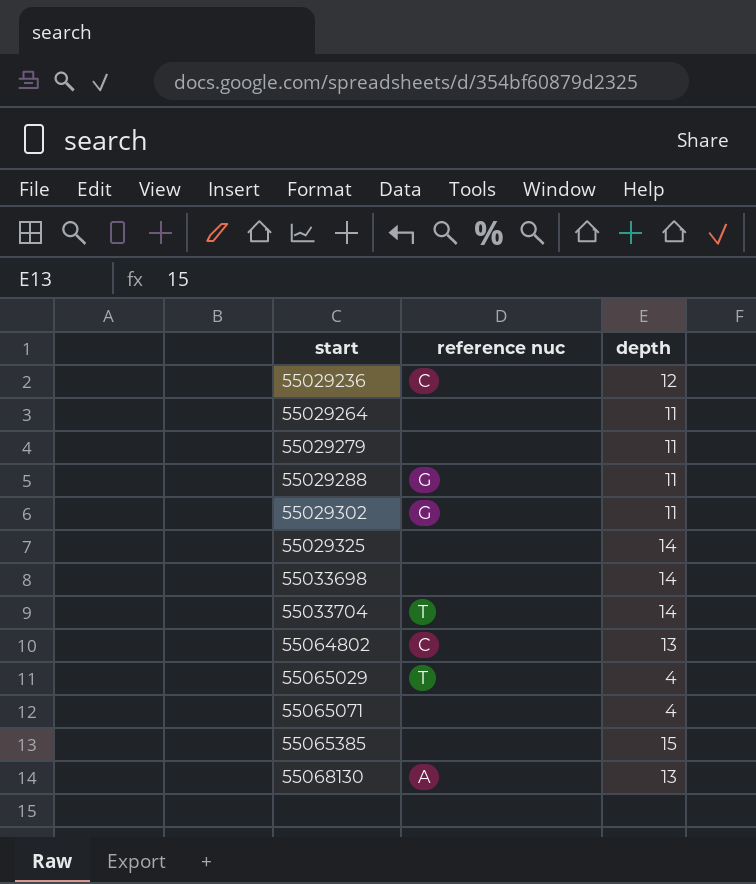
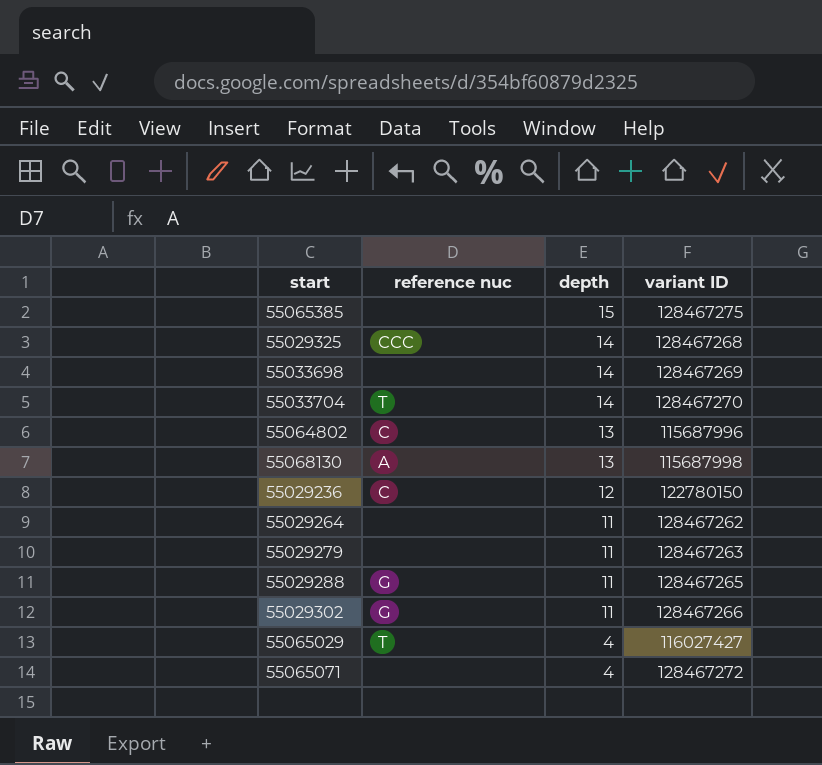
row order: start ascending -> depth descending
column variant ID | position: none -> 4
55029325 | reference nuc: none -> CCC

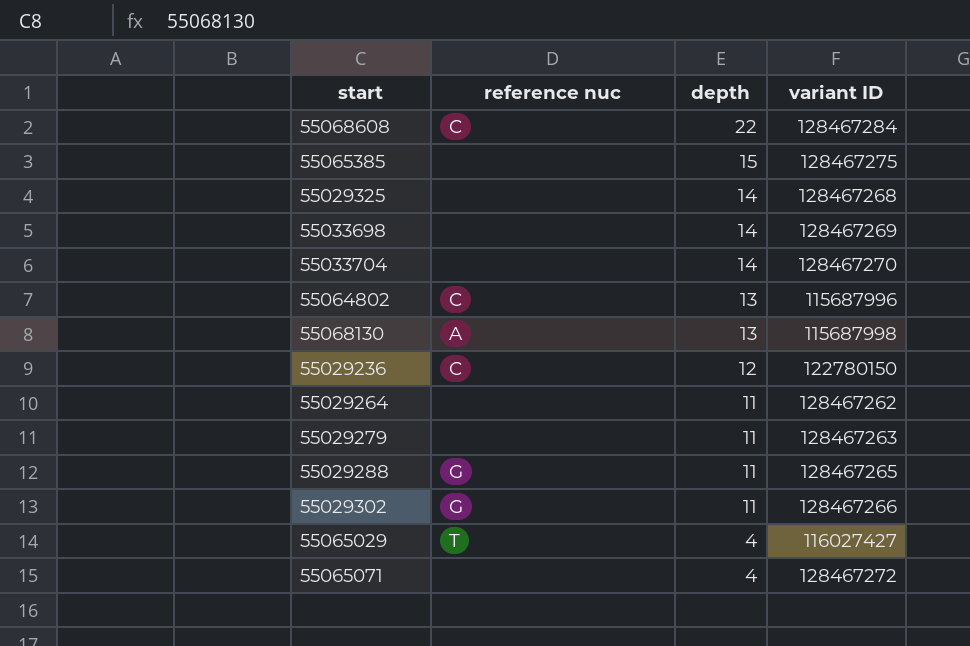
row 55068608: none -> C | 22 | 128467284
55029325 | reference nuc: CCC -> none
55033704 | reference nuc: T -> none

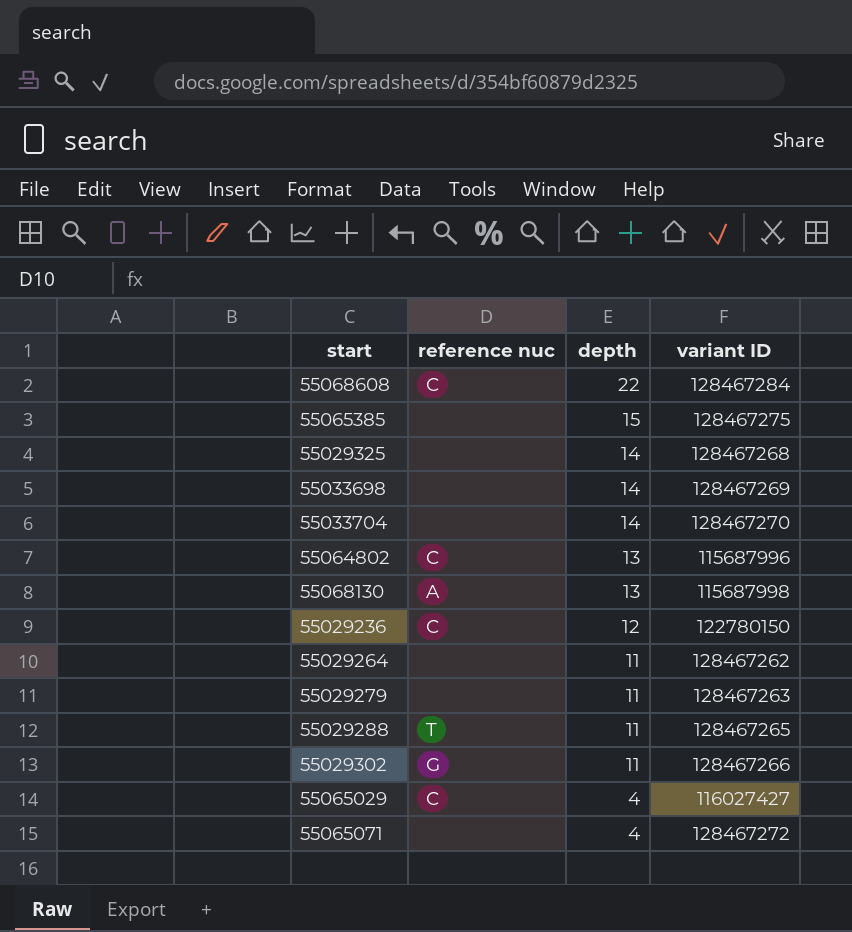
55029288 | reference nuc: G -> T
55065029 | reference nuc: T -> C

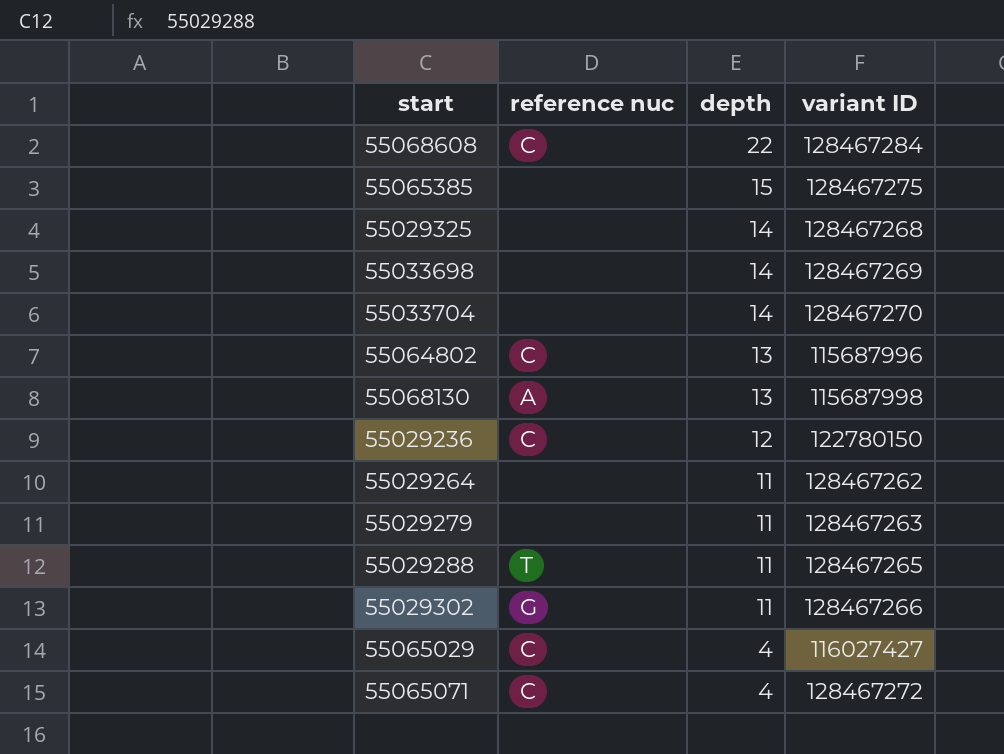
55065071 | reference nuc: none -> C

